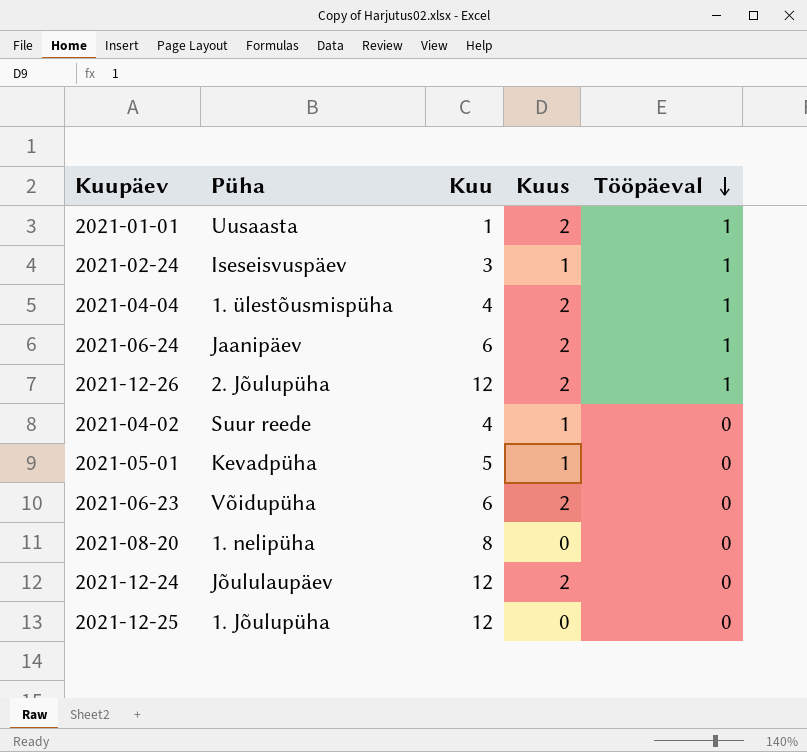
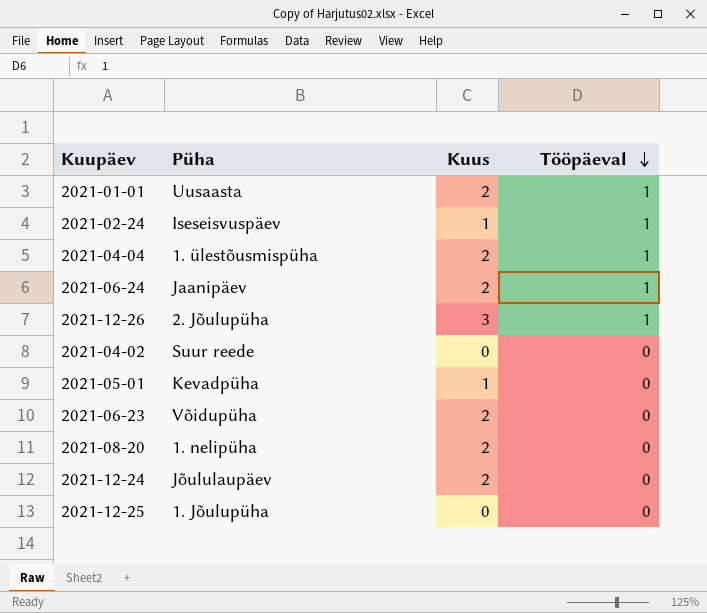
column Kuu | position: 3 -> none
2021-12-26 | Kuus: 2 -> 3
2021-04-02 | Kuus: 1 -> 0
2021-08-20 | Kuus: 0 -> 2

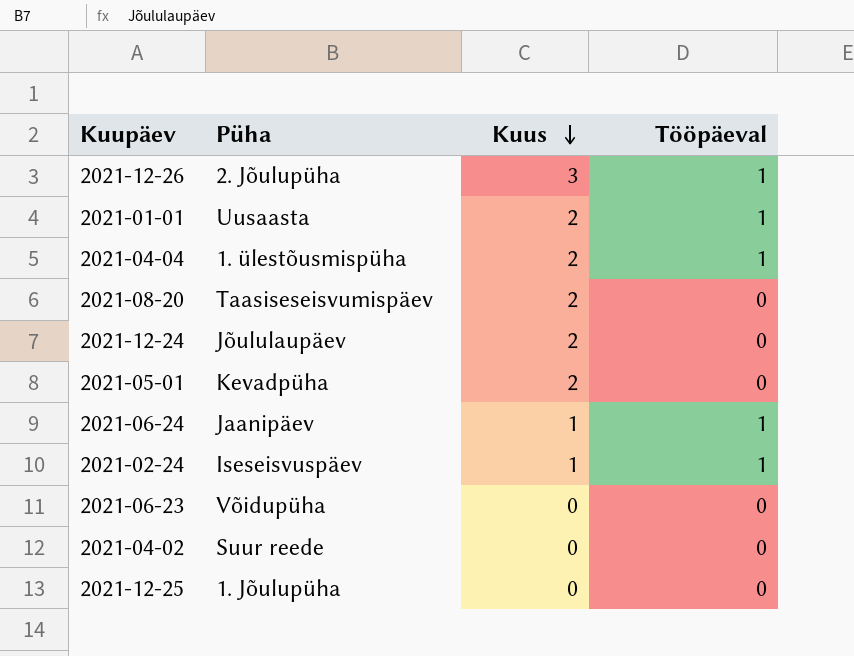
row order: Tööpäeval descending -> Kuus descending
2021-08-20 | Püha: 1. nelipüha -> Taasiseseisvumispäev
2021-05-01 | Kuus: 1 -> 2
2021-06-24 | Kuus: 2 -> 1
2021-06-23 | Kuus: 2 -> 0

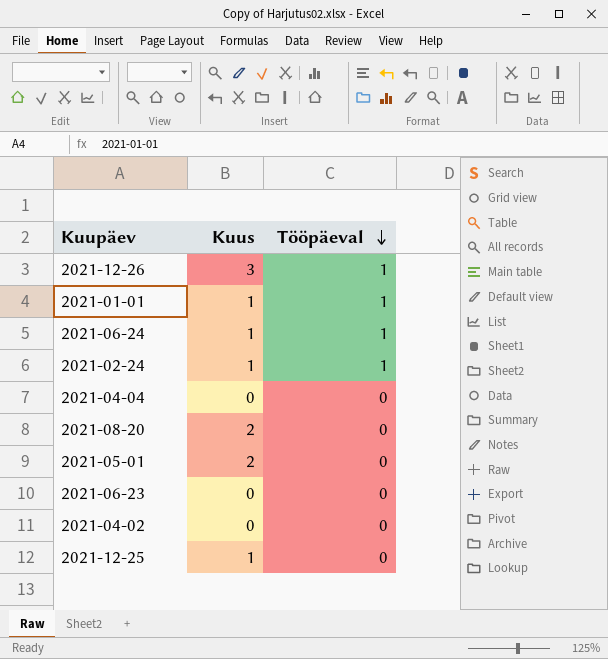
row order: Kuus descending -> Tööpäeval descending
column Püha | position: 2 -> none
row 2021-12-24: Jõululaupäev | 2 | 0 -> none
2021-01-01 | Kuus: 2 -> 1
2021-04-04 | Kuus: 2 -> 0
2021-04-04 | Tööpäeval: 1 -> 0
2021-12-25 | Kuus: 0 -> 1

